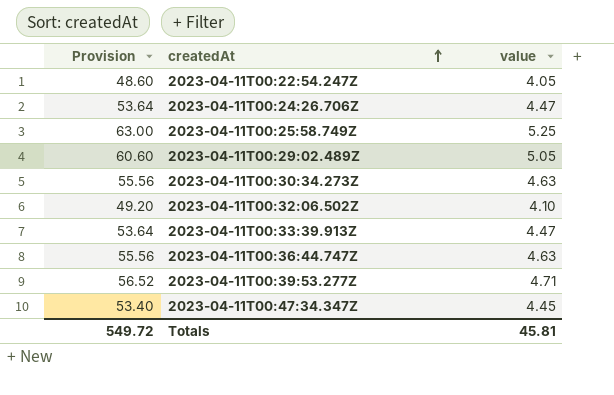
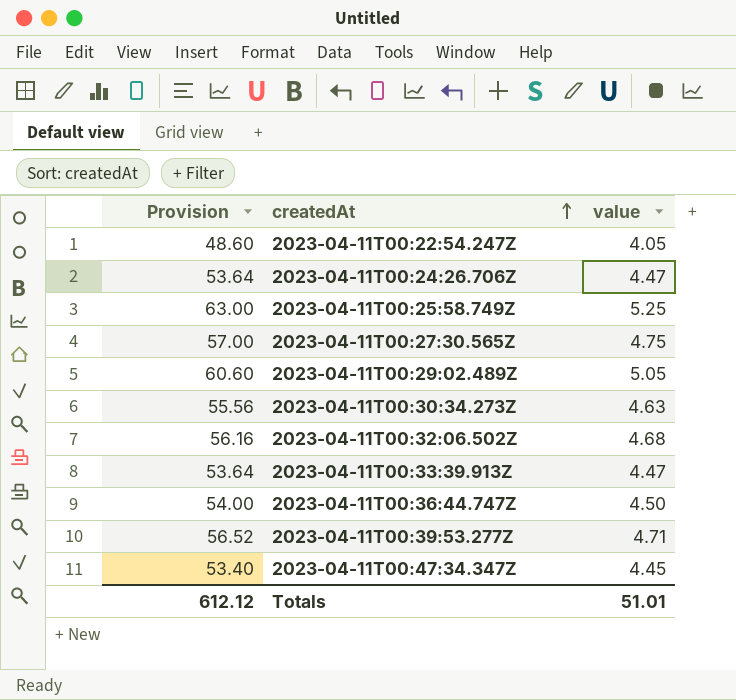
row 2023-04-11T00:27:30.565Z: none -> 57.00 | 4.75
2023-04-11T00:32:06.502Z | Provision: 49.20 -> 56.16
2023-04-11T00:32:06.502Z | value: 4.10 -> 4.68
2023-04-11T00:36:44.747Z | Provision: 55.56 -> 54.00
2023-04-11T00:36:44.747Z | value: 4.63 -> 4.50
Totals | Provision: 549.72 -> 612.12
Totals | value: 45.81 -> 51.01

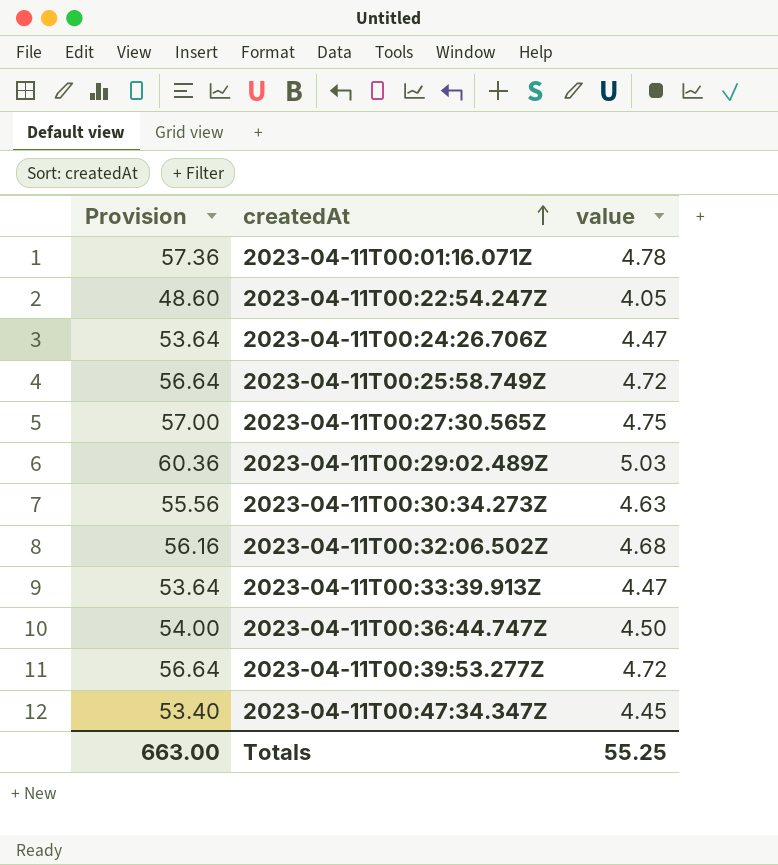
row 2023-04-11T00:01:16.071Z: none -> 57.36 | 4.78
2023-04-11T00:25:58.749Z | Provision: 63.00 -> 56.64
2023-04-11T00:25:58.749Z | value: 5.25 -> 4.72
2023-04-11T00:29:02.489Z | Provision: 60.60 -> 60.36
2023-04-11T00:29:02.489Z | value: 5.05 -> 5.03
2023-04-11T00:39:53.277Z | Provision: 56.52 -> 56.64
2023-04-11T00:39:53.277Z | value: 4.71 -> 4.72
Totals | Provision: 612.12 -> 663.00
Totals | value: 51.01 -> 55.25

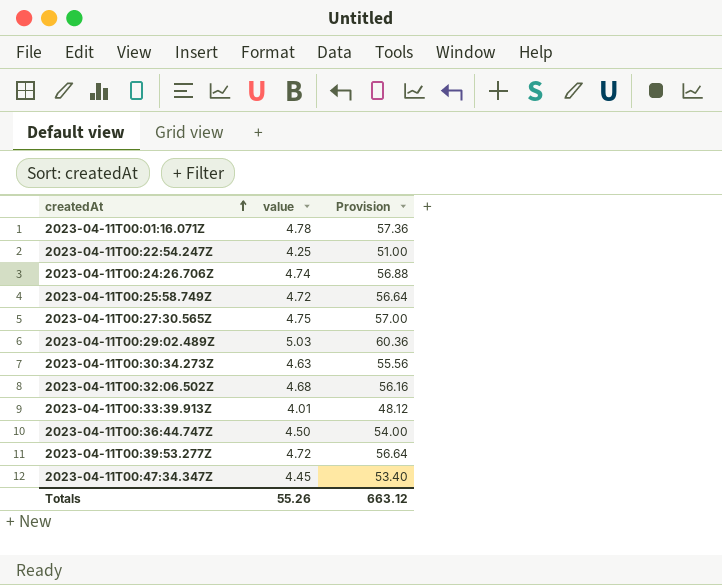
column Provision | position: 1 -> 3
2023-04-11T00:22:54.247Z | value: 4.05 -> 4.25
2023-04-11T00:22:54.247Z | Provision: 48.60 -> 51.00
2023-04-11T00:24:26.706Z | value: 4.47 -> 4.74
2023-04-11T00:24:26.706Z | Provision: 53.64 -> 56.88
2023-04-11T00:33:39.913Z | value: 4.47 -> 4.01
2023-04-11T00:33:39.913Z | Provision: 53.64 -> 48.12
Totals | value: 55.25 -> 55.26
Totals | Provision: 663.00 -> 663.12

